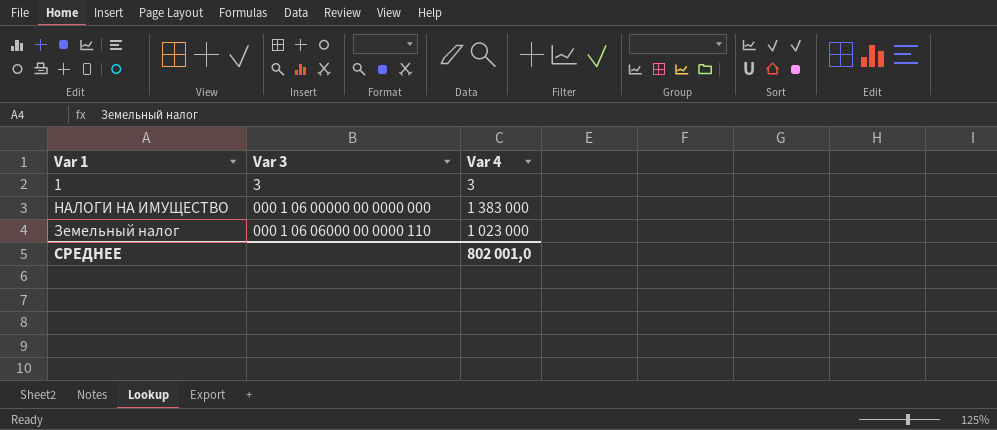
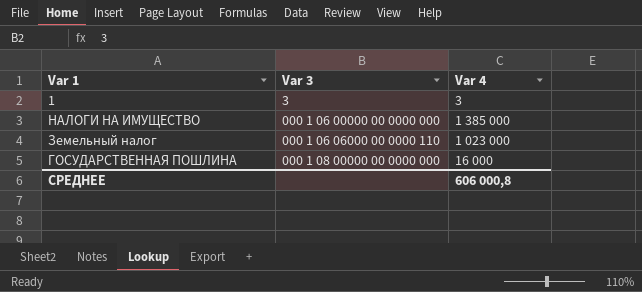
НАЛОГИ НА ИМУЩЕСТВО | Var 4: 1 383 000 -> 1 385 000
row ГОСУДАРСТВЕННАЯ ПОШЛИНА: none -> 000 1 08 00000 00 0000 000 | 16 000
СРЕДНЕЕ | Var 4: 802 001,0 -> 606 000,8

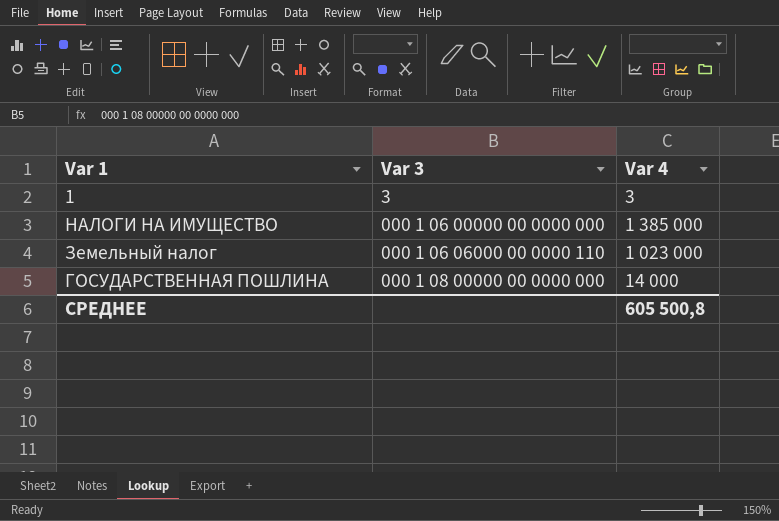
ГОСУДАРСТВЕННАЯ ПОШЛИНА | Var 4: 16 000 -> 14 000
СРЕДНЕЕ | Var 4: 606 000,8 -> 605 500,8

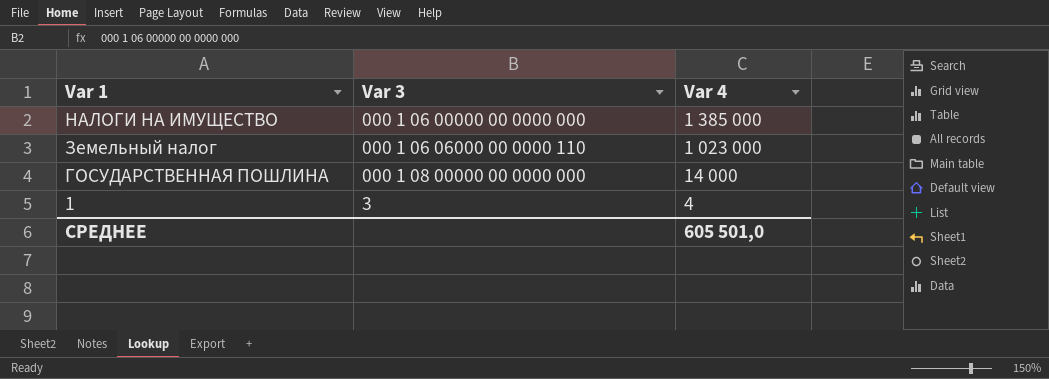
row order: none -> Var 1 descending
1 | Var 4: 3 -> 4
СРЕДНЕЕ | Var 4: 605 500,8 -> 605 501,0

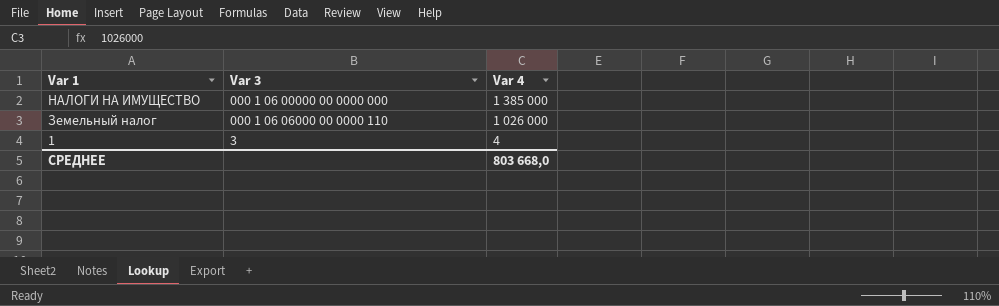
row ГОСУДАРСТВЕННАЯ ПОШЛИНА: 000 1 08 00000 00 0000 000 | 14 000 -> none
Земельный налог | Var 4: 1 023 000 -> 1 026 000
СРЕДНЕЕ | Var 4: 605 501,0 -> 803 668,0

